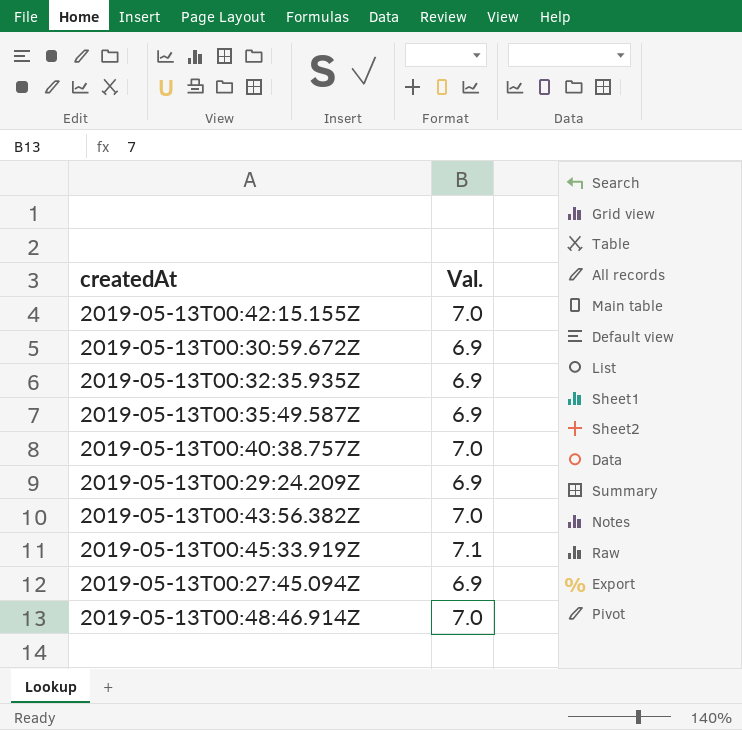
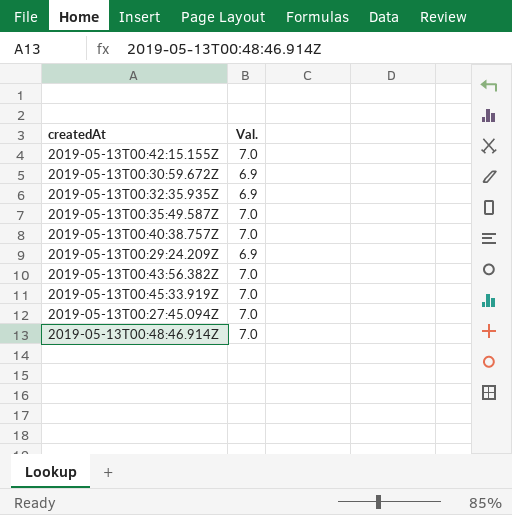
2019-05-13T00:35:49.587Z | Val.: 6.9 -> 7.0
2019-05-13T00:45:33.919Z | Val.: 7.1 -> 7.0
2019-05-13T00:27:45.094Z | Val.: 6.9 -> 7.0

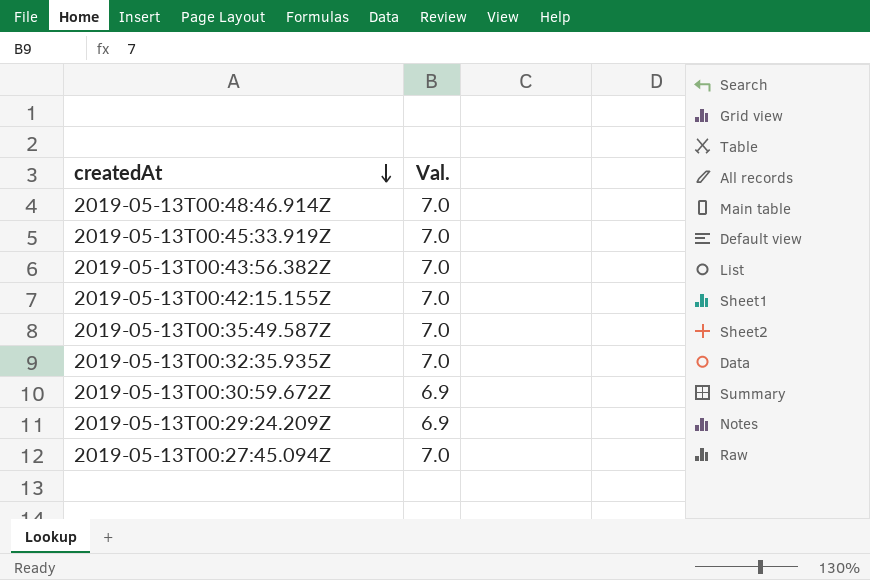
row order: none -> createdAt descending
row 2019-05-13T00:40:38.757Z: 7.0 -> none
2019-05-13T00:32:35.935Z | Val.: 6.9 -> 7.0

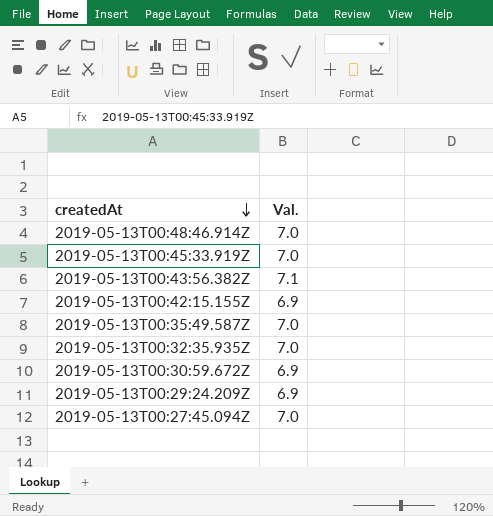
2019-05-13T00:43:56.382Z | Val.: 7.0 -> 7.1
2019-05-13T00:42:15.155Z | Val.: 7.0 -> 6.9

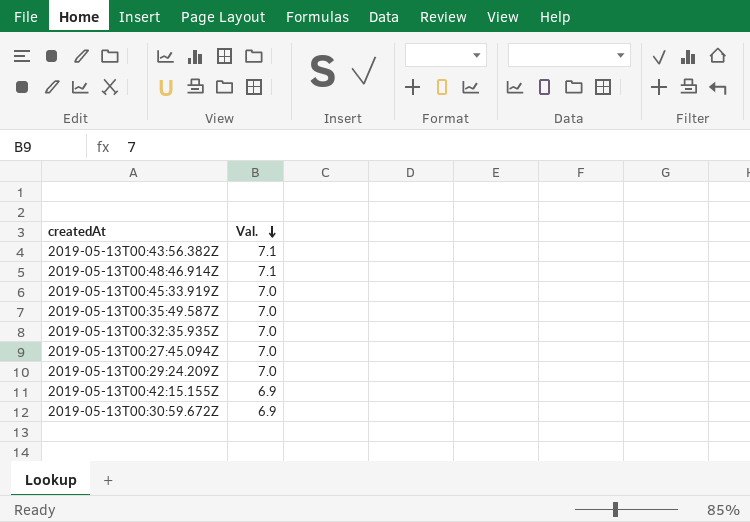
row order: createdAt descending -> Val. descending
2019-05-13T00:48:46.914Z | Val.: 7.0 -> 7.1
2019-05-13T00:29:24.209Z | Val.: 6.9 -> 7.0

